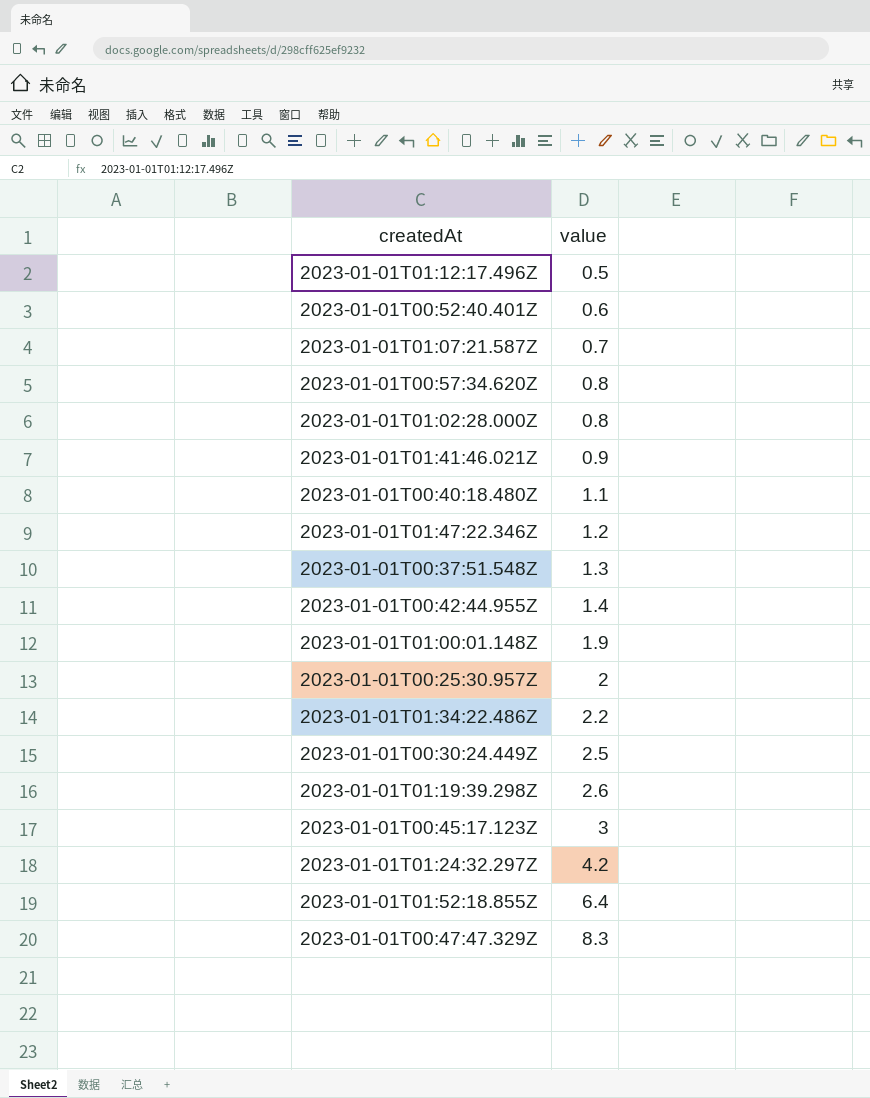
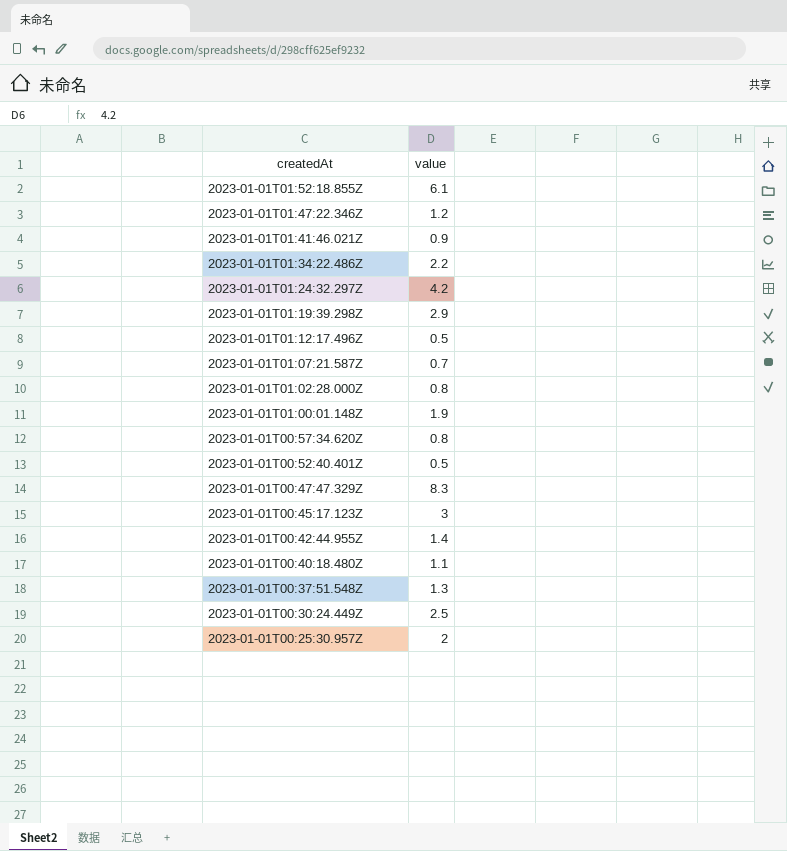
row order: value ascending -> createdAt descending
2023-01-01T01:52:18.855Z | value: 6.4 -> 6.1
2023-01-01T01:19:39.298Z | value: 2.6 -> 2.9
2023-01-01T00:52:40.401Z | value: 0.6 -> 0.5

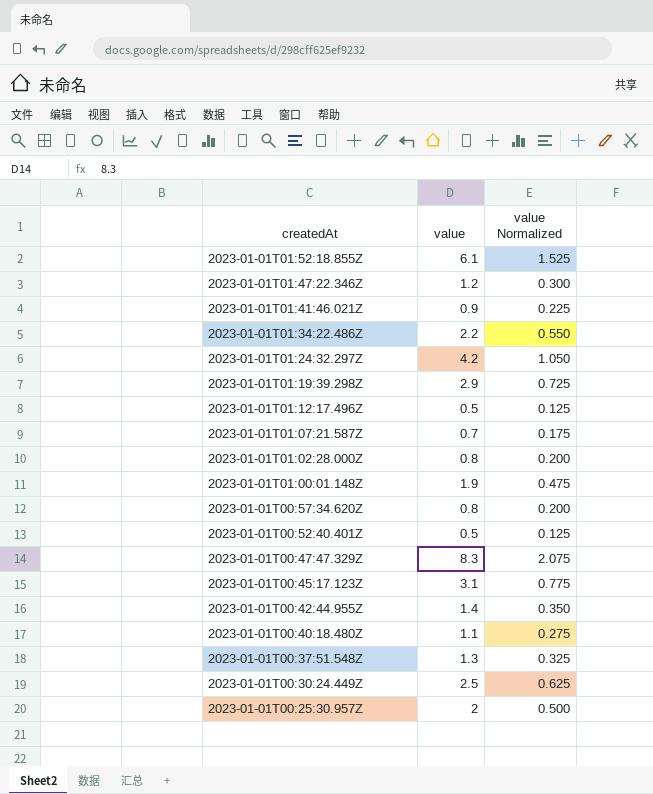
column value Normalized | formula: none -> [value] * 0.25
2023-01-01T00:45:17.123Z | value: 3 -> 3.1

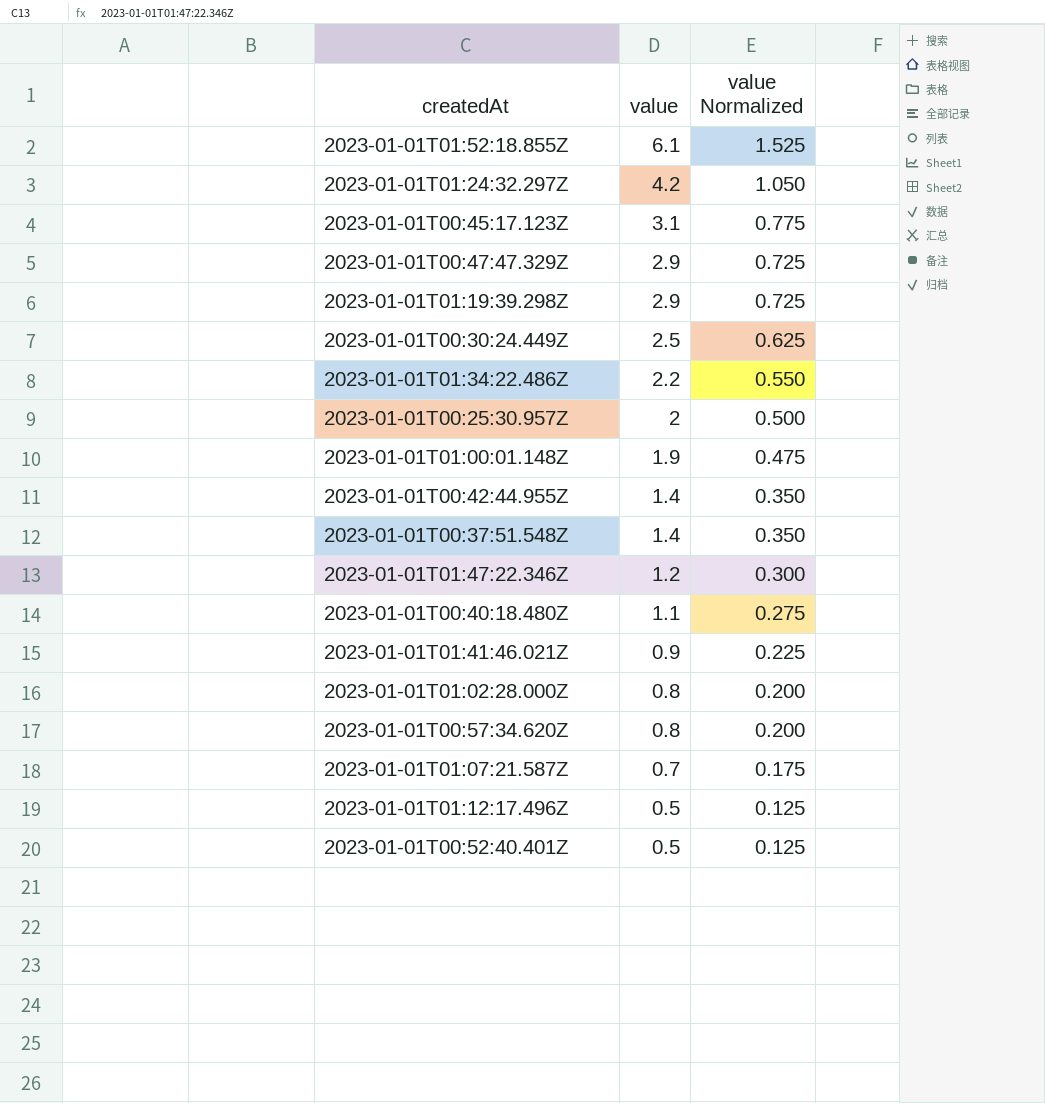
row order: createdAt descending -> value descending
2023-01-01T00:47:47.329Z | value: 8.3 -> 2.9
2023-01-01T00:47:47.329Z | value Normalized: 2.075 -> 0.725
2023-01-01T00:37:51.548Z | value: 1.3 -> 1.4
2023-01-01T00:37:51.548Z | value Normalized: 0.325 -> 0.350

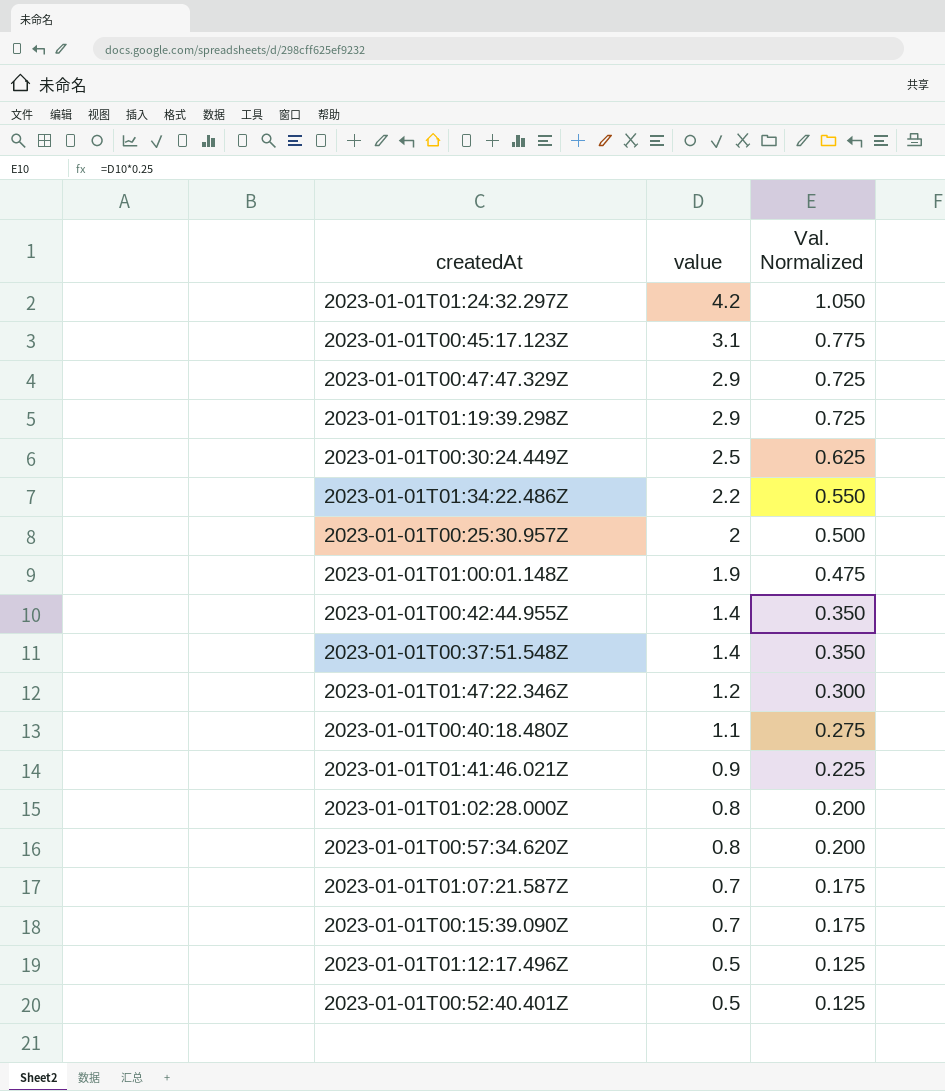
column name: value Normalized -> Val. Normalized
row 2023-01-01T01:52:18.855Z: 6.1 | 1.525 -> none
row 2023-01-01T00:15:39.090Z: none -> 0.7 | 0.175

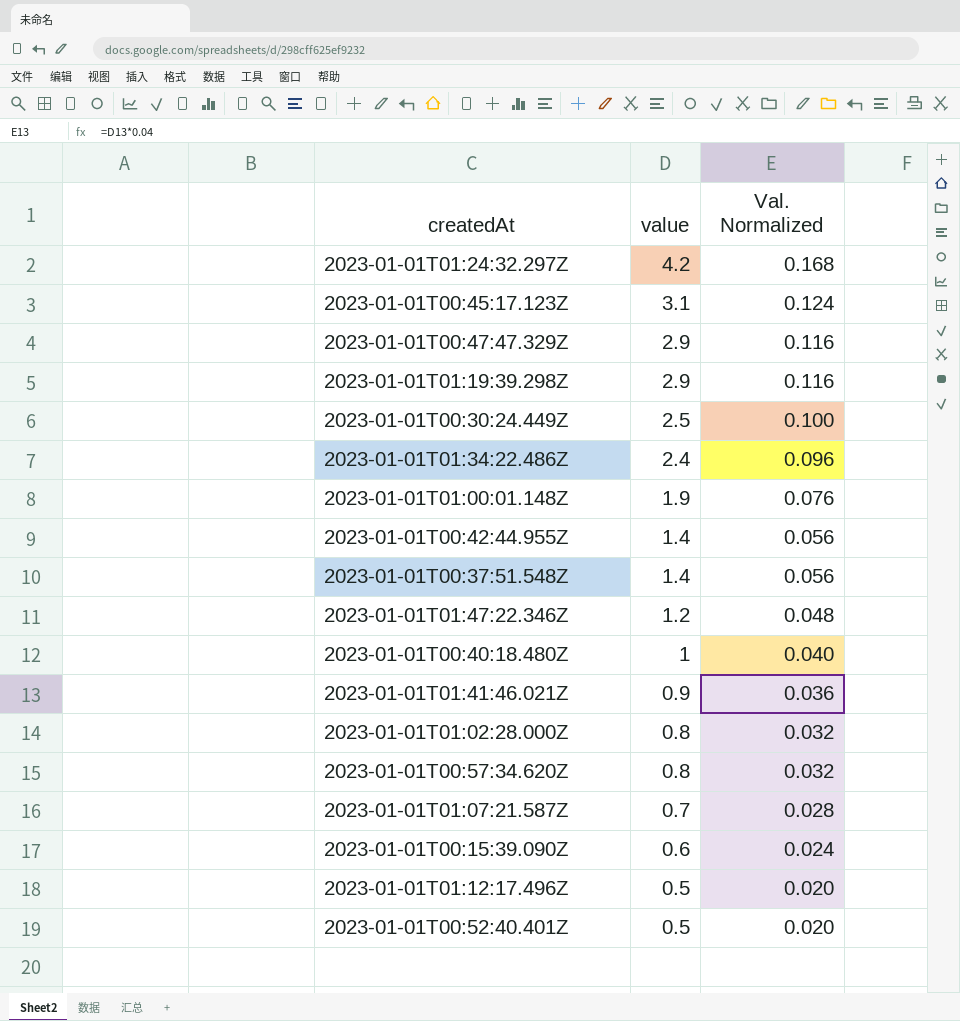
column Val. Normalized | formula: [value] * 0.25 -> [value] * 0.04
row 2023-01-01T00:25:30.957Z: 2 | 0.500 -> none
2023-01-01T01:34:22.486Z | value: 2.2 -> 2.4
2023-01-01T00:40:18.480Z | value: 1.1 -> 1
2023-01-01T00:15:39.090Z | value: 0.7 -> 0.6

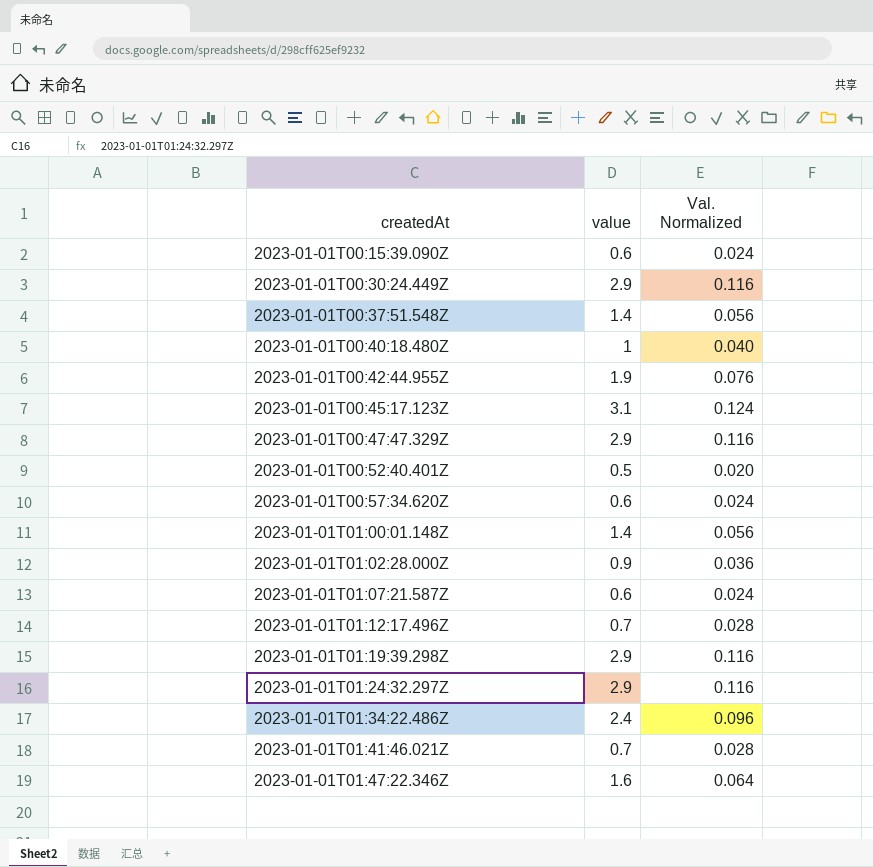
row order: value descending -> createdAt ascending
2023-01-01T00:30:24.449Z | value: 2.5 -> 2.9
2023-01-01T00:30:24.449Z | Val. Normalized: 0.100 -> 0.116
2023-01-01T00:42:44.955Z | value: 1.4 -> 1.9
2023-01-01T00:42:44.955Z | Val. Normalized: 0.056 -> 0.076
2023-01-01T00:57:34.620Z | value: 0.8 -> 0.6
2023-01-01T00:57:34.620Z | Val. Normalized: 0.032 -> 0.024
2023-01-01T01:00:01.148Z | value: 1.9 -> 1.4
2023-01-01T01:00:01.148Z | Val. Normalized: 0.076 -> 0.056
2023-01-01T01:02:28.000Z | value: 0.8 -> 0.9
2023-01-01T01:02:28.000Z | Val. Normalized: 0.032 -> 0.036
2023-01-01T01:07:21.587Z | value: 0.7 -> 0.6
2023-01-01T01:07:21.587Z | Val. Normalized: 0.028 -> 0.024
2023-01-01T01:12:17.496Z | value: 0.5 -> 0.7
2023-01-01T01:12:17.496Z | Val. Normalized: 0.020 -> 0.028
2023-01-01T01:24:32.297Z | value: 4.2 -> 2.9
2023-01-01T01:24:32.297Z | Val. Normalized: 0.168 -> 0.116
2023-01-01T01:41:46.021Z | value: 0.9 -> 0.7
2023-01-01T01:41:46.021Z | Val. Normalized: 0.036 -> 0.028
2023-01-01T01:47:22.346Z | value: 1.2 -> 1.6
2023-01-01T01:47:22.346Z | Val. Normalized: 0.048 -> 0.064

